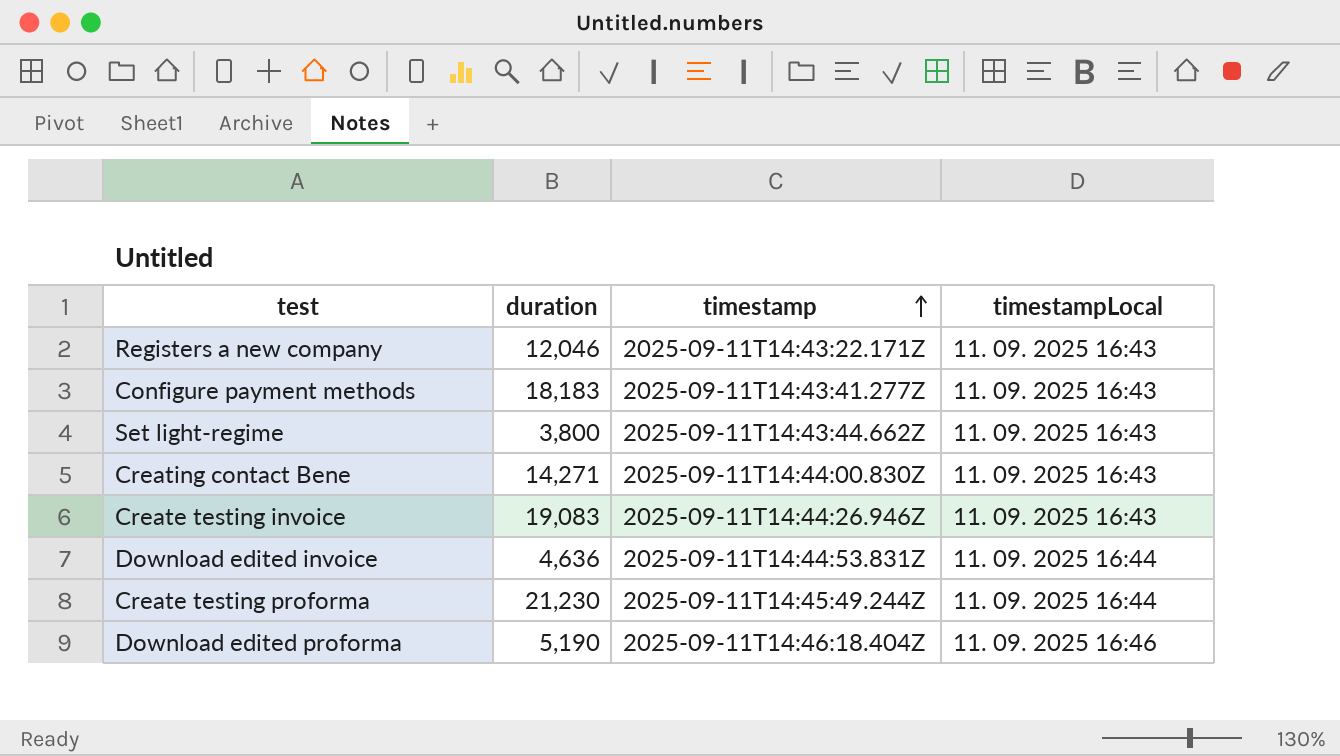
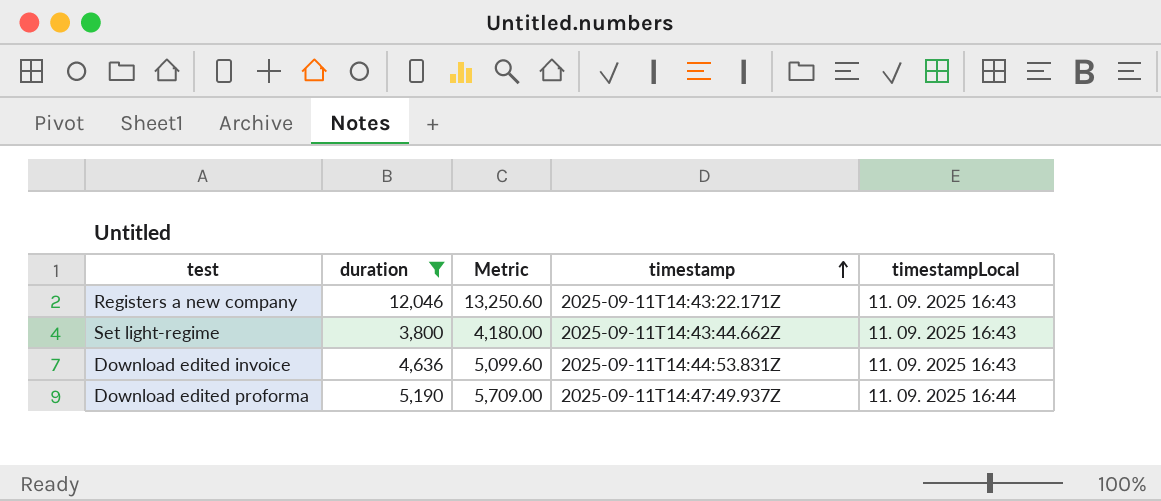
filter: none -> duration <= 12,046
column Metric | formula: none -> [duration] * 1.1
Download edited invoice | timestampLocal: 11. 09. 2025 16:44 -> 11. 09. 2025 16:43
Download edited proforma | timestamp: 2025-09-11T14:46:18.404Z -> 2025-09-11T14:47:49.937Z
Download edited proforma | timestampLocal: 11. 09. 2025 16:46 -> 11. 09. 2025 16:44

